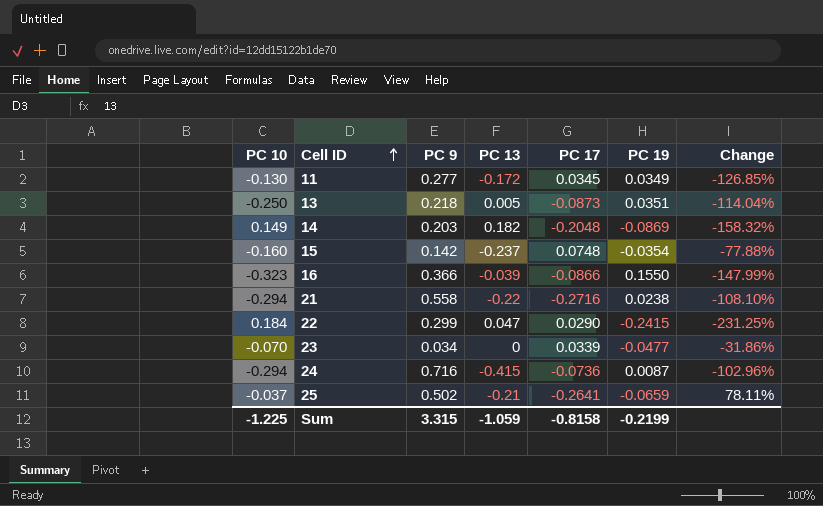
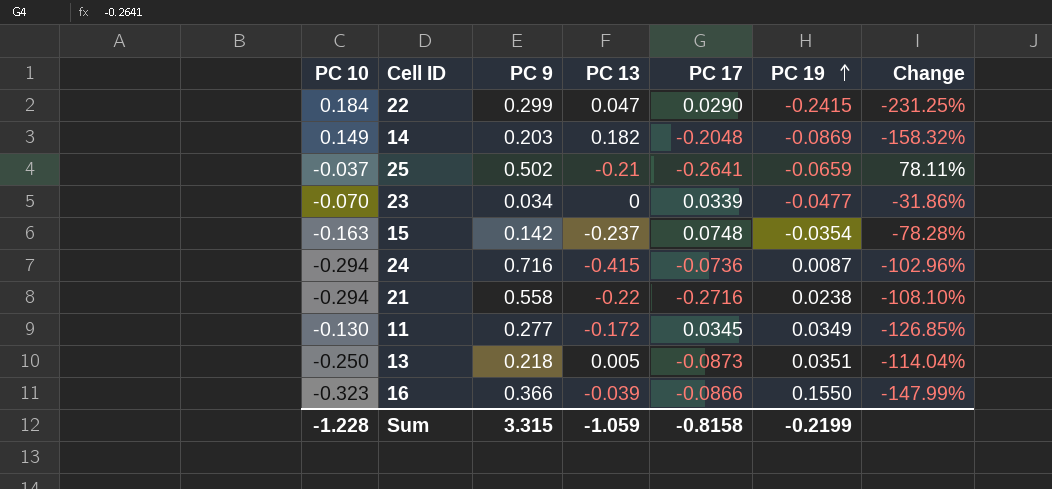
row order: Cell ID ascending -> PC 19 ascending
15 | PC 10: -0.160 -> -0.163
15 | Change: -77.88% -> -78.28%
Sum | PC 10: -1.225 -> -1.228

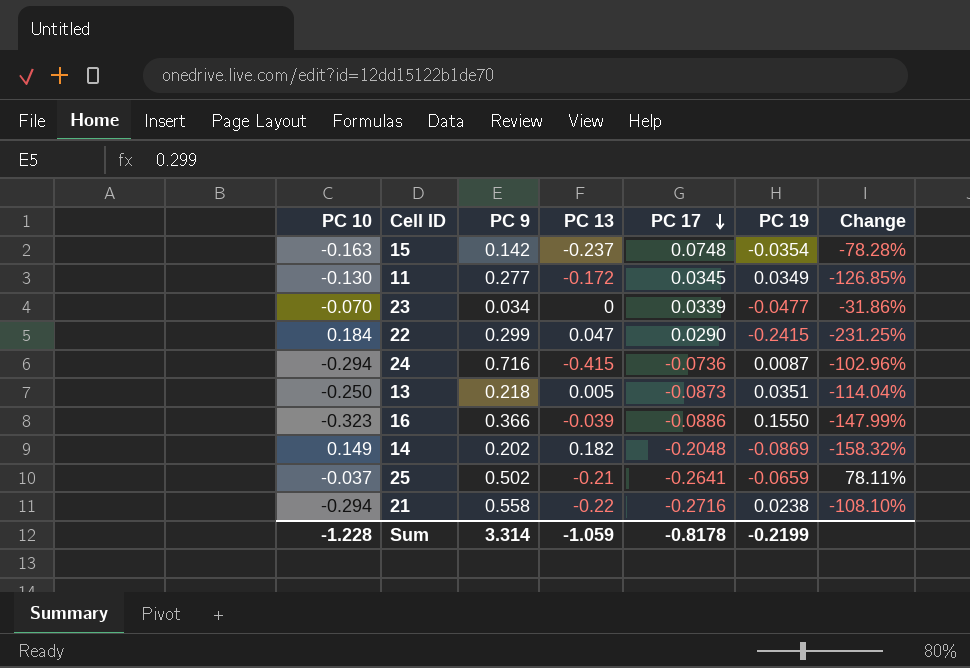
row order: PC 19 ascending -> PC 17 descending
16 | PC 17: -0.0866 -> -0.0886
14 | PC 9: 0.203 -> 0.202
Sum | PC 9: 3.315 -> 3.314
Sum | PC 17: -0.8158 -> -0.8178

